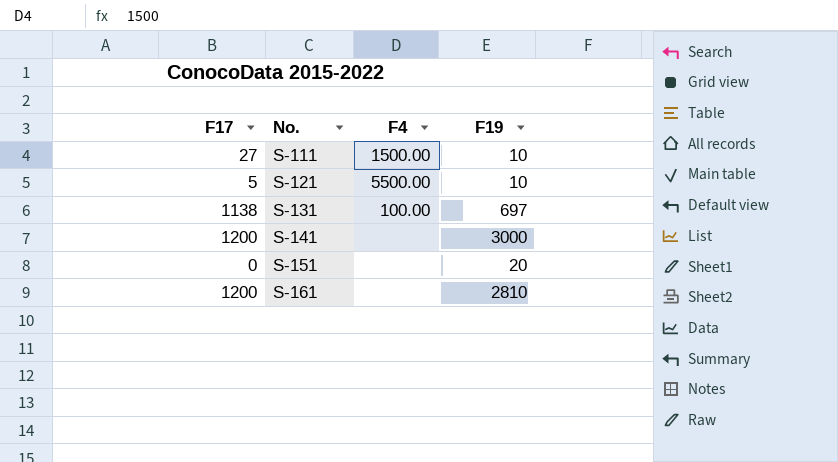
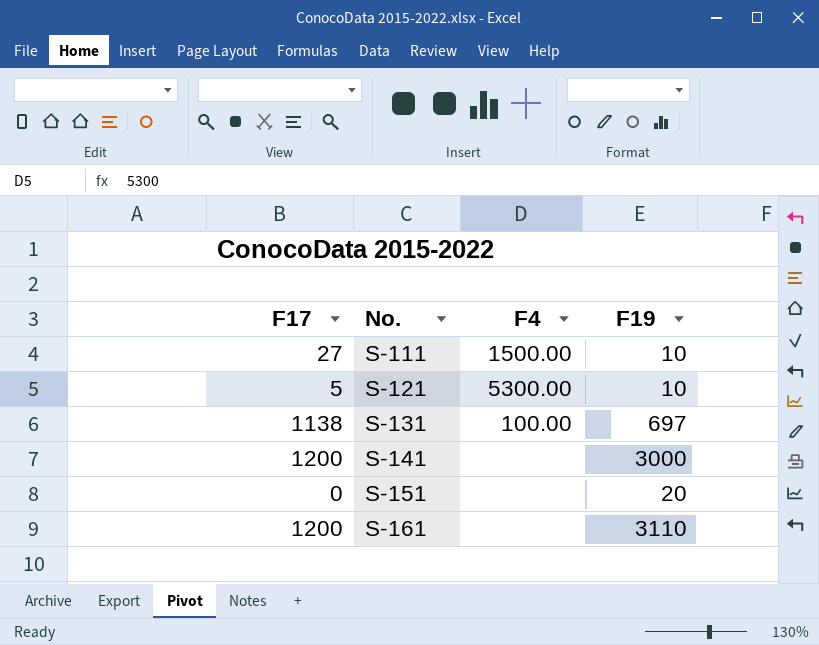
S-121 | F4: 5500.00 -> 5300.00
S-161 | F19: 2810 -> 3110

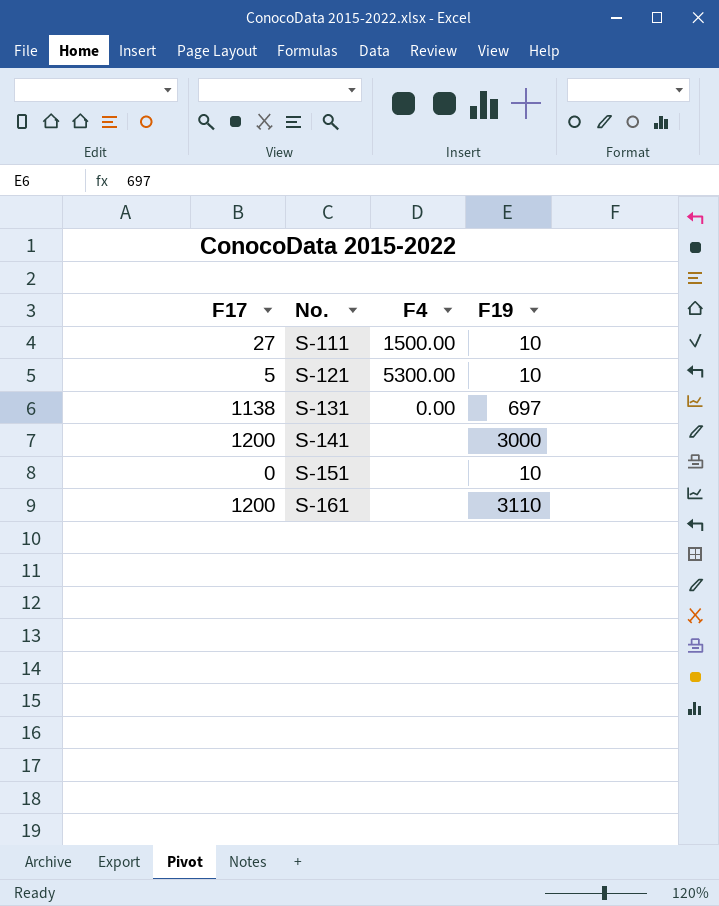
S-131 | F4: 100.00 -> 0.00
S-151 | F19: 20 -> 10

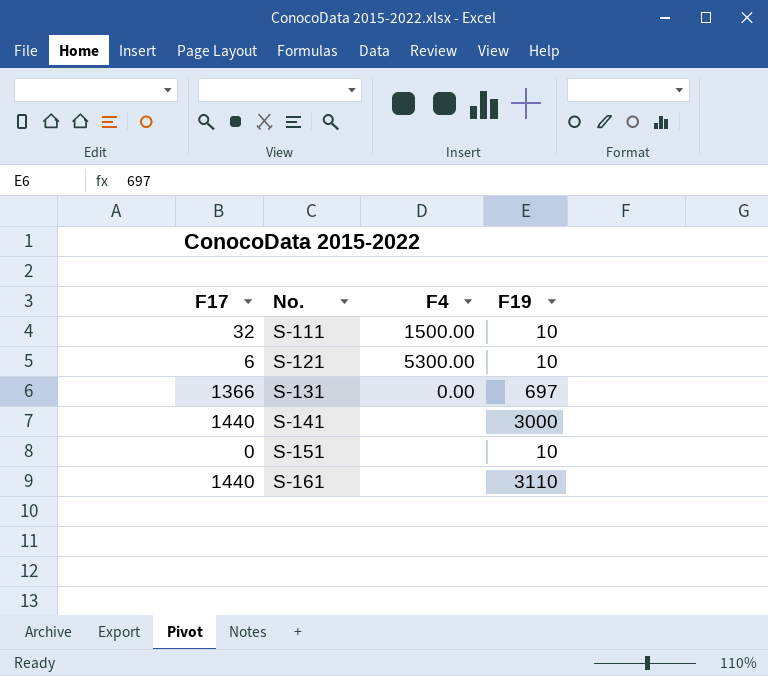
S-111 | F17: 27 -> 32
S-121 | F17: 5 -> 6
S-131 | F17: 1138 -> 1366
S-141 | F17: 1200 -> 1440
S-161 | F17: 1200 -> 1440

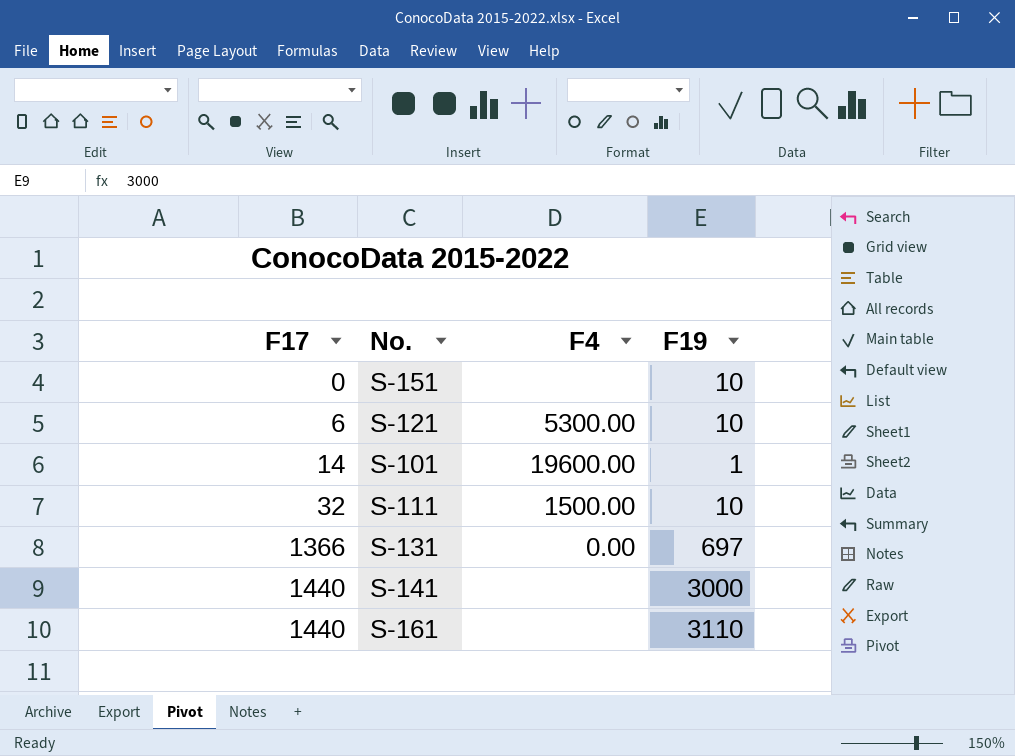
row order: No. ascending -> F17 ascending
row S-101: none -> 14 | 19600.00 | 1

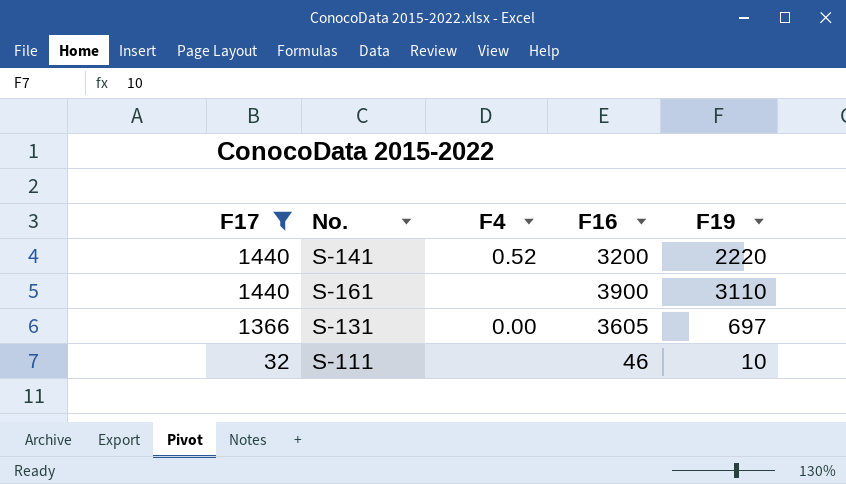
filter: none -> F17 >= 32
row order: F17 ascending -> F17 descending
column F16 | position: none -> 4
S-141 | F4: none -> 0.52
S-141 | F19: 3000 -> 2220
S-111 | F4: 1500.00 -> none

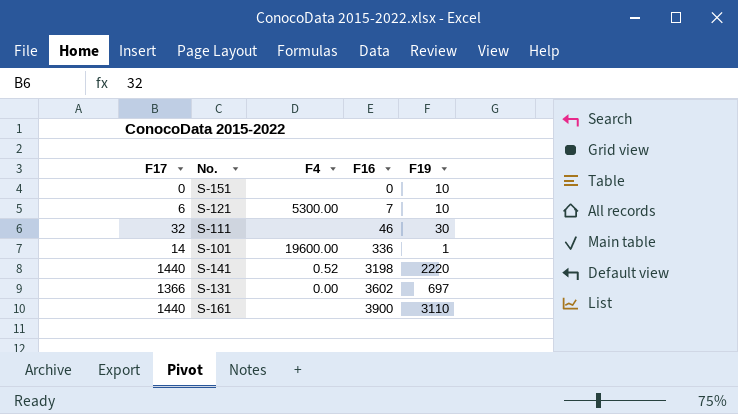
filter: F17 >= 32 -> none
row order: F17 descending -> F16 ascending
S-111 | F19: 10 -> 30
S-141 | F16: 3200 -> 3198
S-131 | F16: 3605 -> 3602

